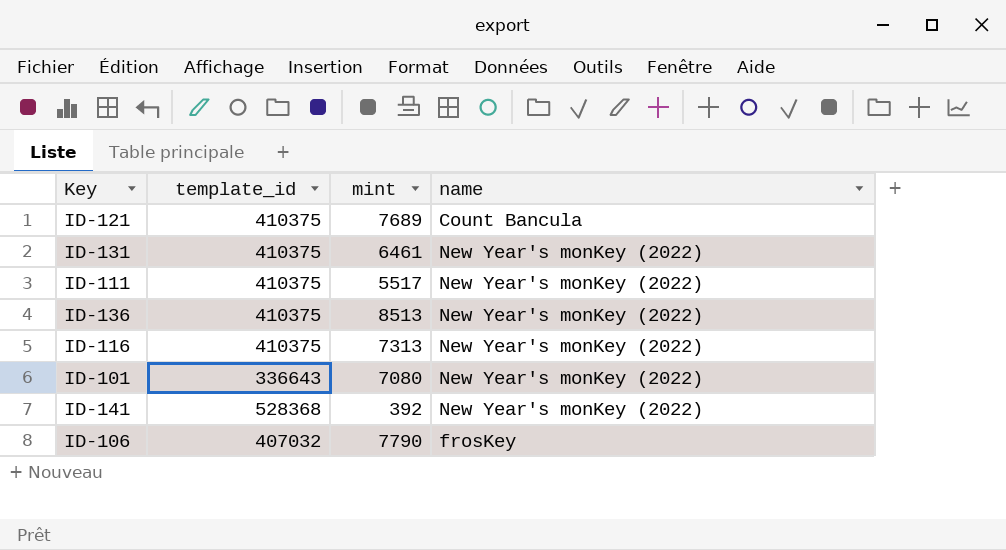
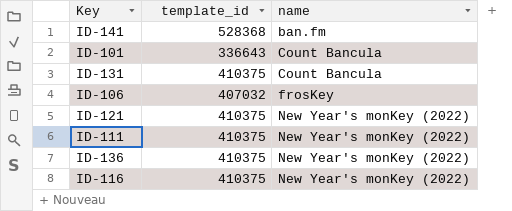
row order: none -> name ascending
column mint | position: 3 -> none
ID-141 | name: New Year's monKey (2022) -> ban.fm
ID-101 | name: New Year's monKey (2022) -> Count Bancula
ID-131 | name: New Year's monKey (2022) -> Count Bancula
ID-121 | name: Count Bancula -> New Year's monKey (2022)

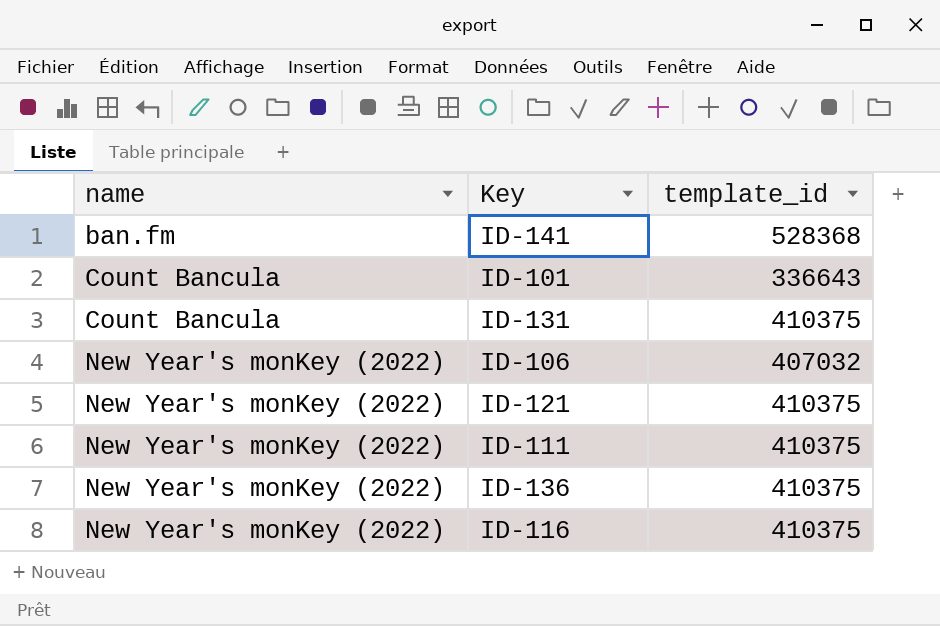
column name | position: 3 -> 1
ID-106 | name: frosKey -> New Year's monKey (2022)

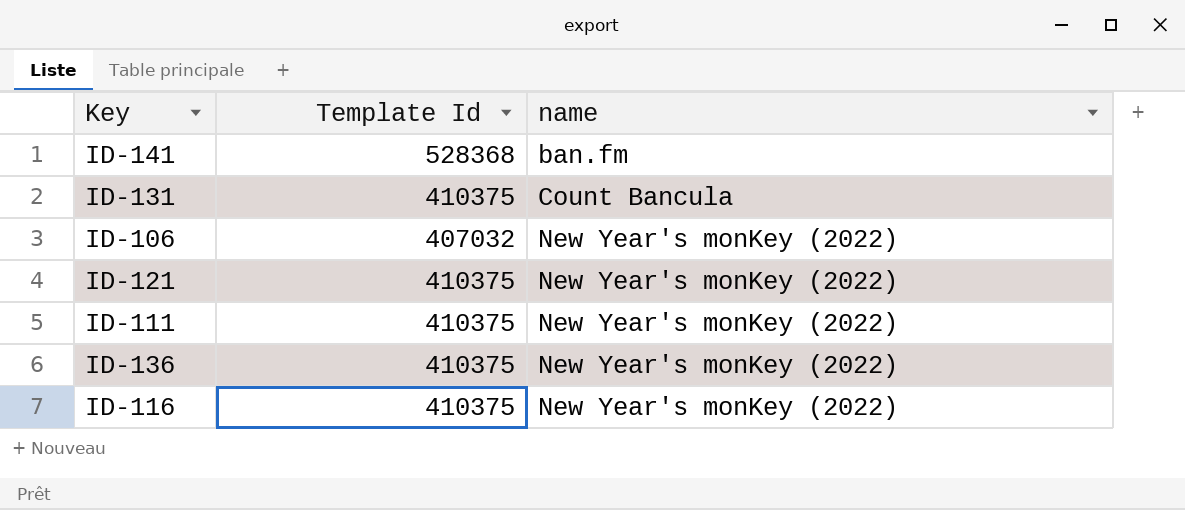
column name: template_id -> Template Id
column name | position: 1 -> 3
row ID-101: Count Bancula | 336643 -> none

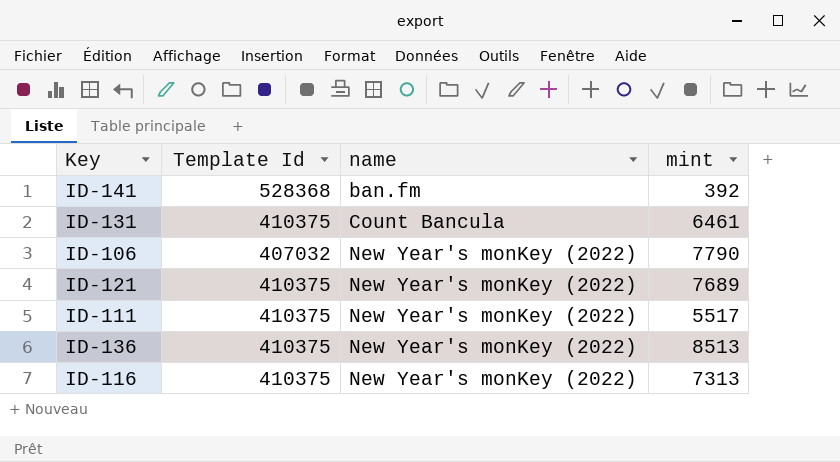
column mint | position: none -> 4

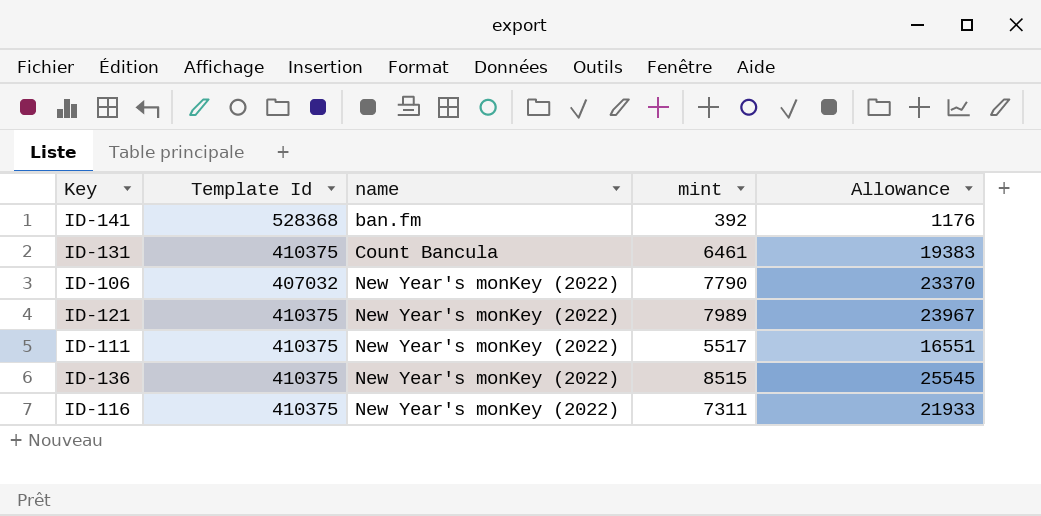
column Allowance | formula: none -> [mint] * 3
ID-121 | mint: 7689 -> 7989
ID-136 | mint: 8513 -> 8515
ID-116 | mint: 7313 -> 7311

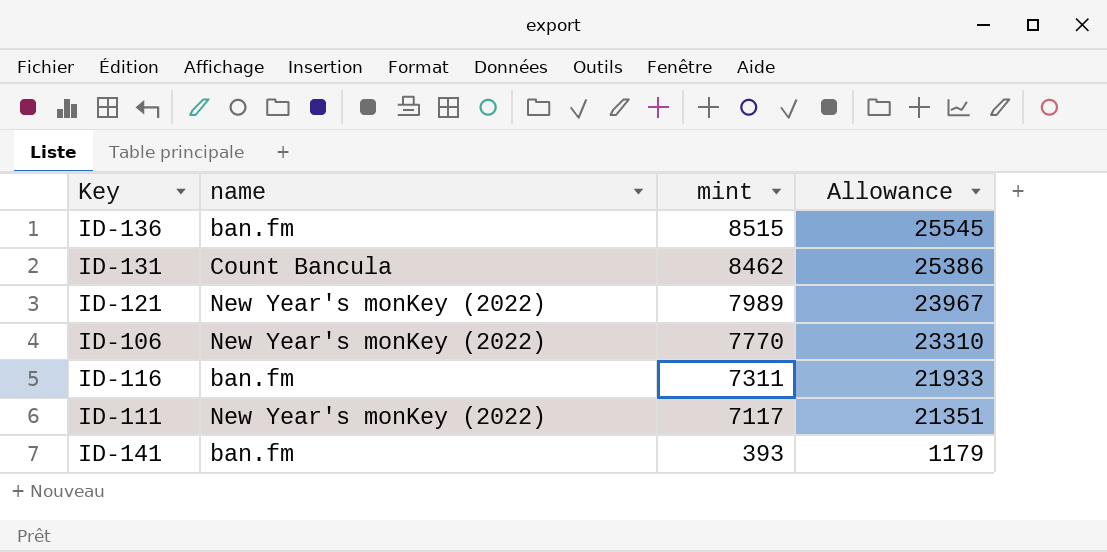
row order: name ascending -> mint descending
column Template Id | position: 2 -> none
ID-136 | name: New Year's monKey (2022) -> ban.fm
ID-131 | mint: 6461 -> 8462
ID-131 | Allowance: 19383 -> 25386
ID-106 | mint: 7790 -> 7770
ID-106 | Allowance: 23370 -> 23310
ID-116 | name: New Year's monKey (2022) -> ban.fm
ID-111 | mint: 5517 -> 7117
ID-111 | Allowance: 16551 -> 21351
ID-141 | mint: 392 -> 393
ID-141 | Allowance: 1176 -> 1179

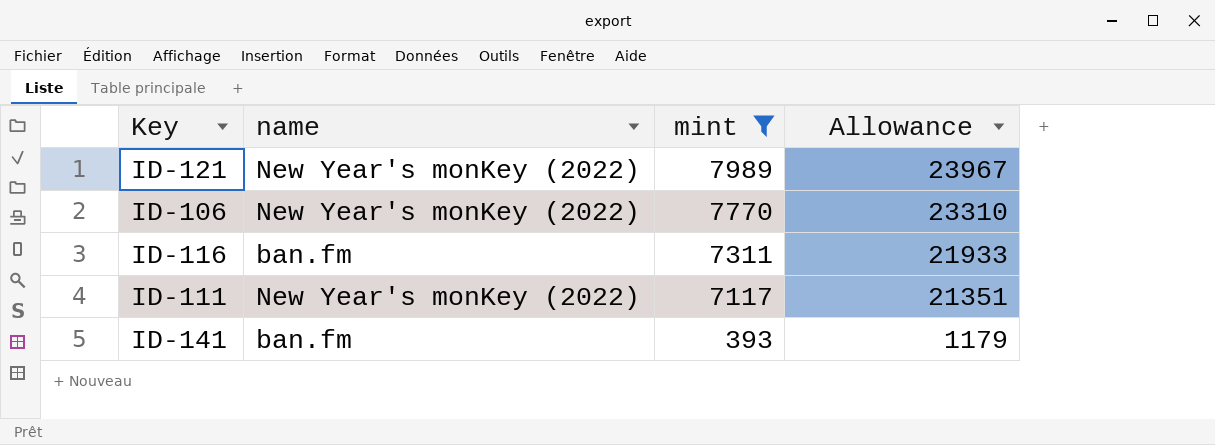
filter: none -> mint <= 7989

